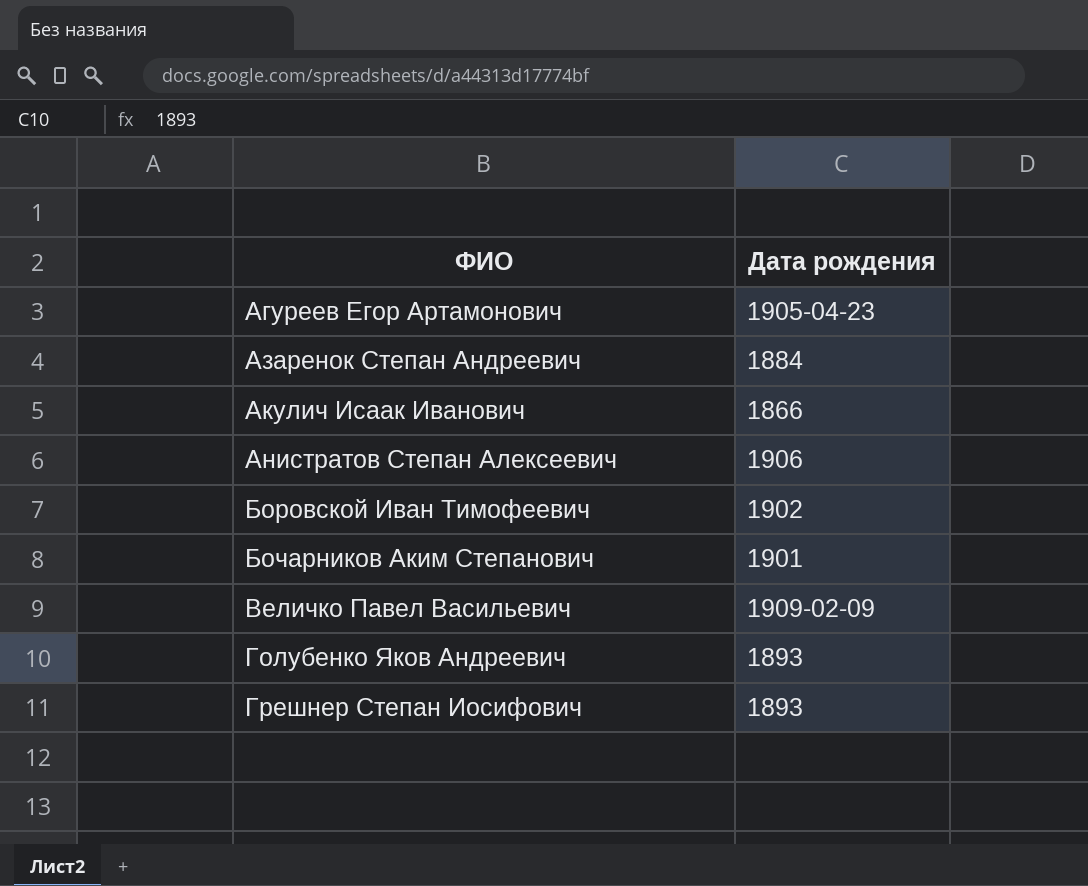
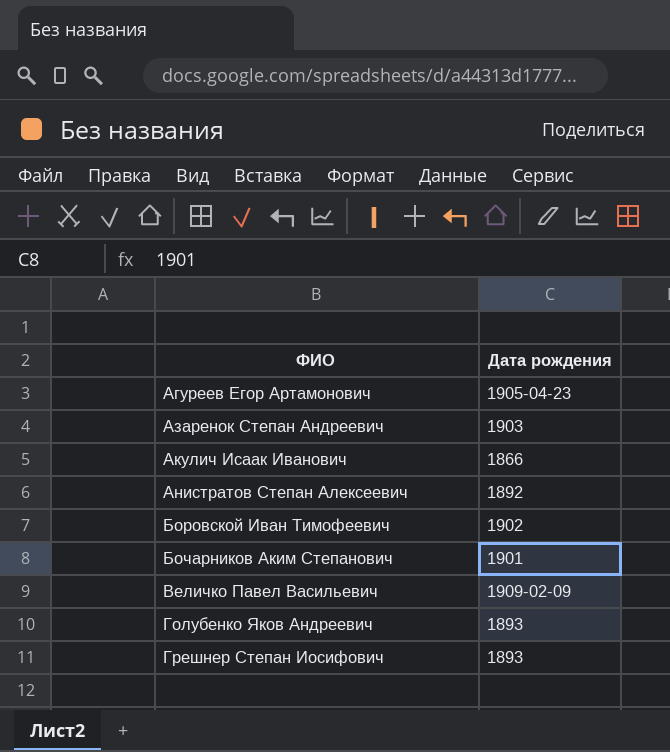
Азаренок Степан Андреевич | Дата рождения: 1884 -> 1903
Анистратов Степан Алексеевич | Дата рождения: 1906 -> 1892

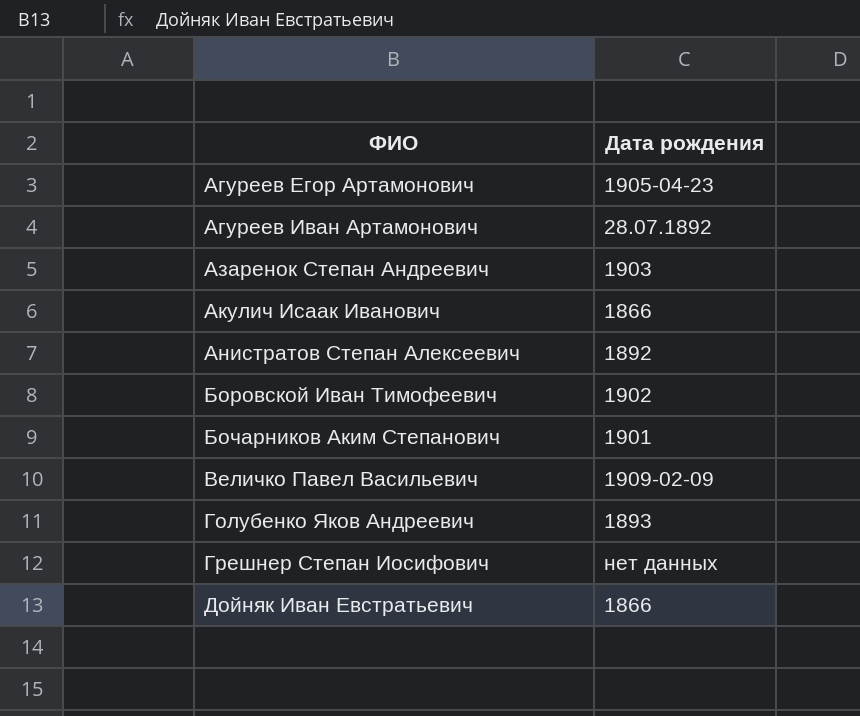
row Агуреев Иван Артамонович: none -> 28.07.1892
Грешнер Степан Иосифович | Дата рождения: 1893 -> нет данных
row Дойняк Иван Евстратьевич: none -> 1866

